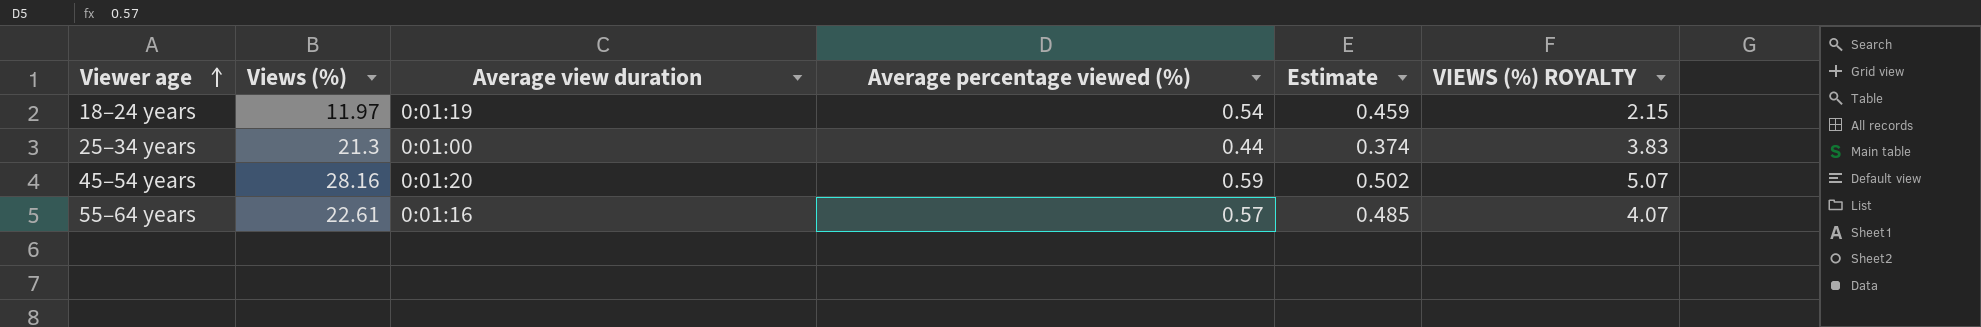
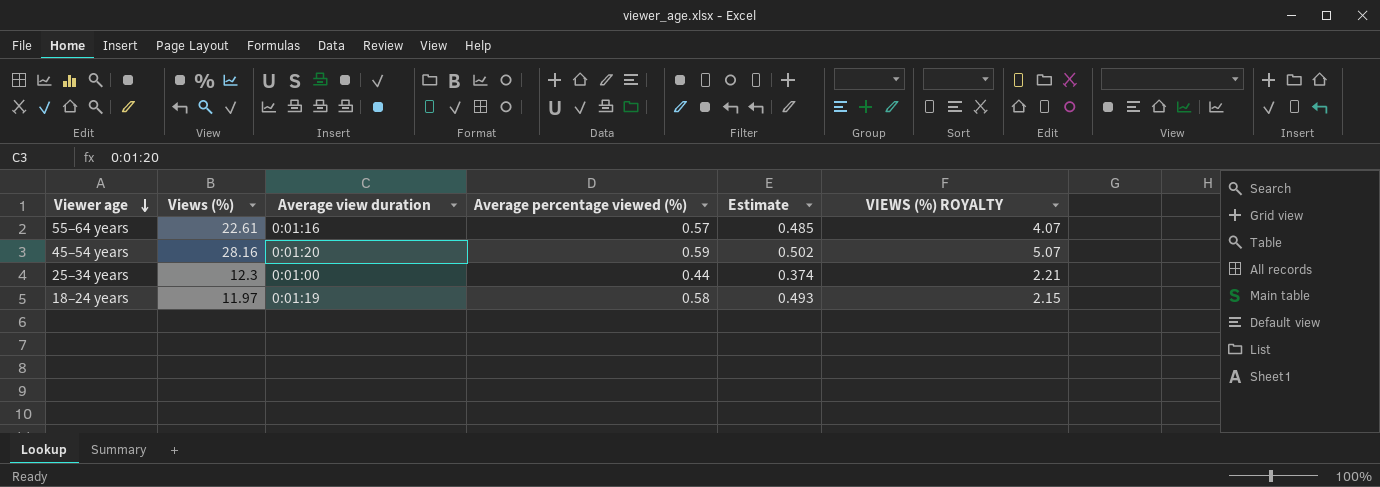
row order: Viewer age ascending -> Viewer age descending
25–34 years | Views (%): 21.3 -> 12.3
25–34 years | VIEWS (%) ROYALTY: 3.83 -> 2.21
18–24 years | Average percentage viewed (%): 0.54 -> 0.58
18–24 years | Estimate: 0.459 -> 0.493

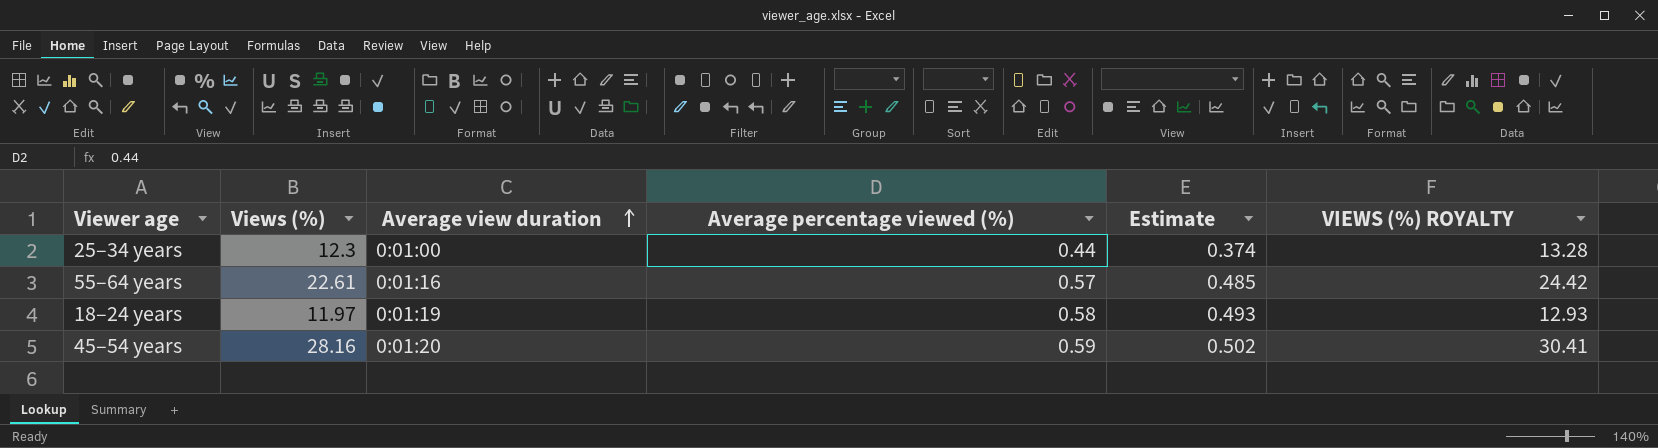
row order: Viewer age descending -> Average view duration ascending
column VIEWS (%) ROYALTY | formula: [Views (%)] * 0.18 -> [Views (%)] * 1.08

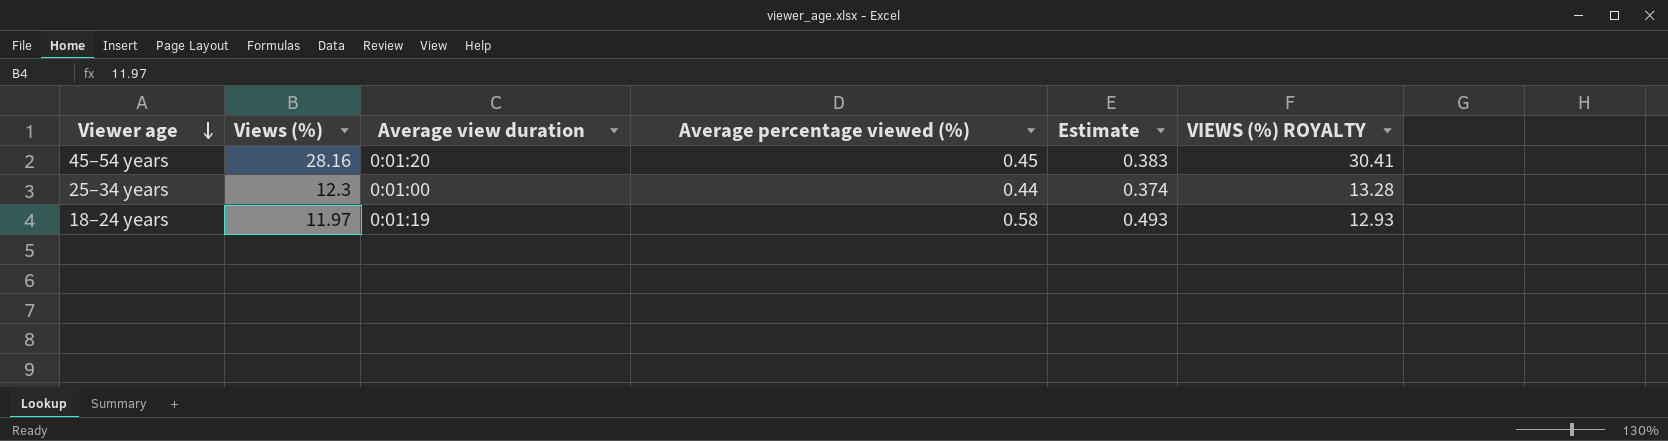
row order: Average view duration ascending -> Viewer age descending
row 55–64 years: 22.61 | 0:01:16 | 0.57 | 0.485 | 24.42 -> none
45–54 years | Average percentage viewed (%): 0.59 -> 0.45
45–54 years | Estimate: 0.502 -> 0.383

